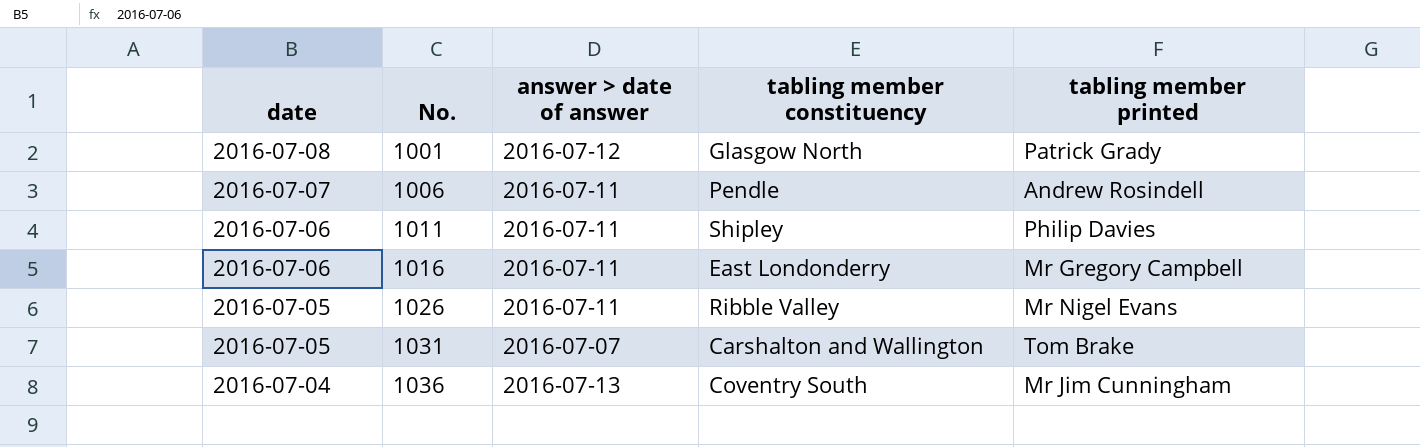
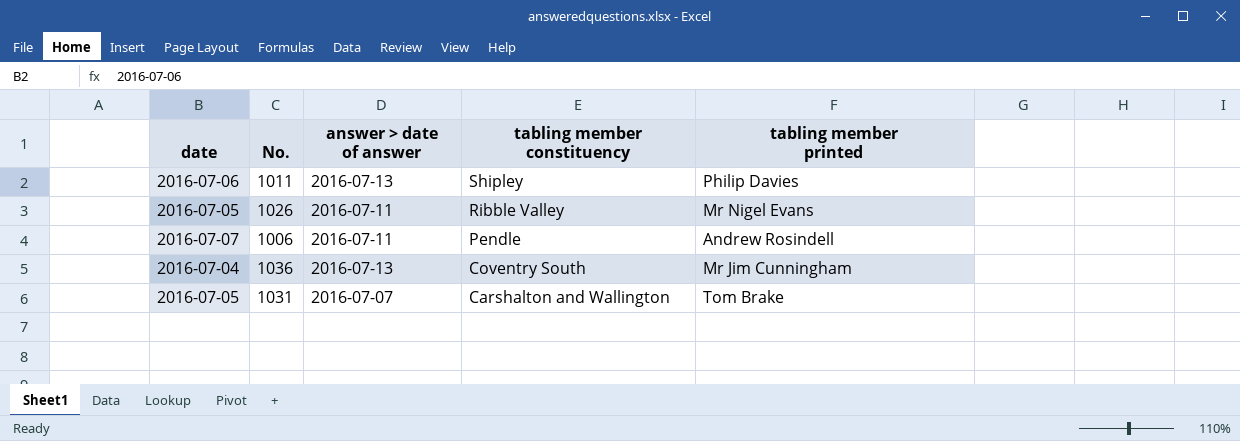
row order: date descending -> tabling member constituency descending
row 1001: 2016-07-08 | 2016-07-12 | Glasgow North | Patrick Grady -> none
row 1016: 2016-07-06 | 2016-07-11 | East Londonderry | Mr Gregory Campbell -> none
1011 | answer > date of answer: 2016-07-11 -> 2016-07-13

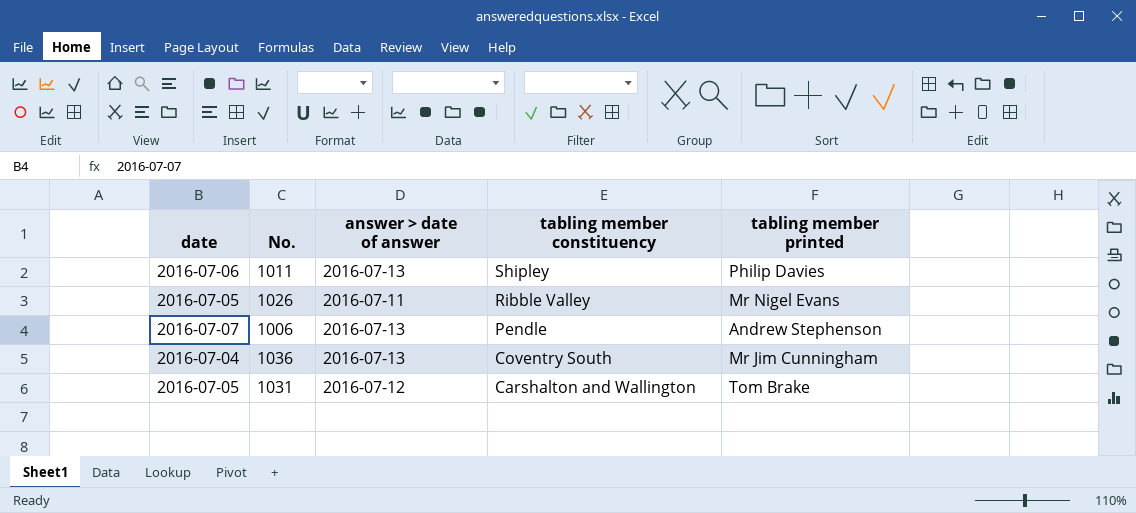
1006 | answer > date of answer: 2016-07-11 -> 2016-07-13
1006 | tabling member printed: Andrew Rosindell -> Andrew Stephenson
1031 | answer > date of answer: 2016-07-07 -> 2016-07-12

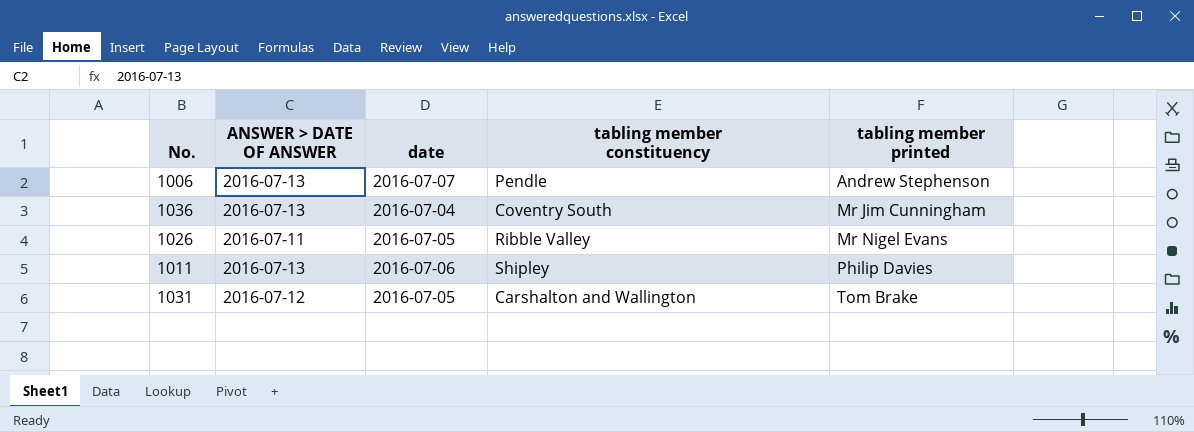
row order: tabling member constituency descending -> tabling member printed ascending
column name: answer > date of answer -> ANSWER > DATE OF ANSWER
column date | position: 1 -> 3

